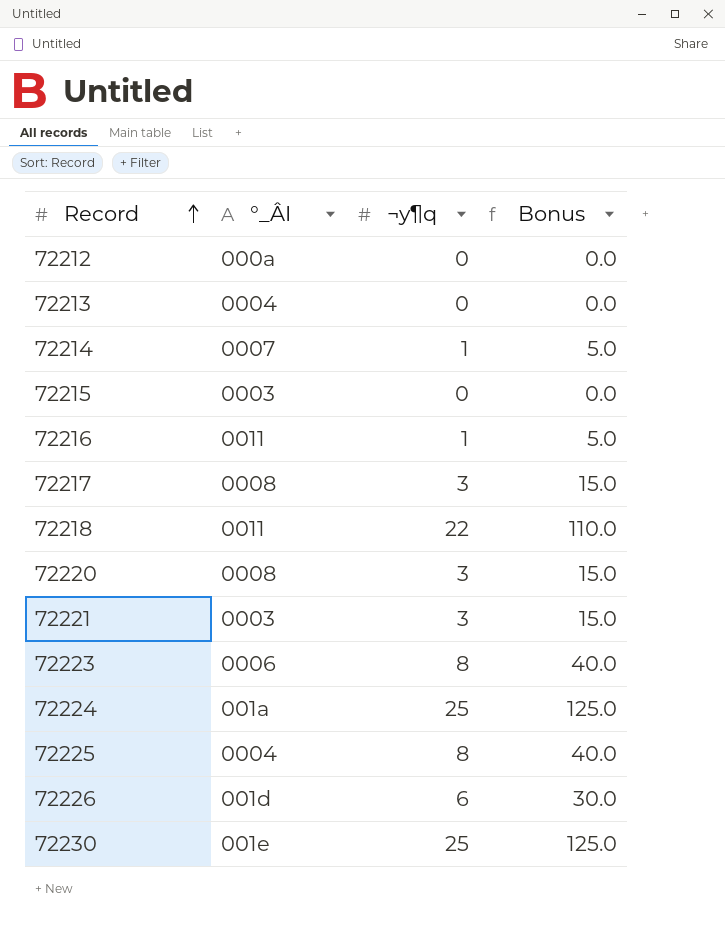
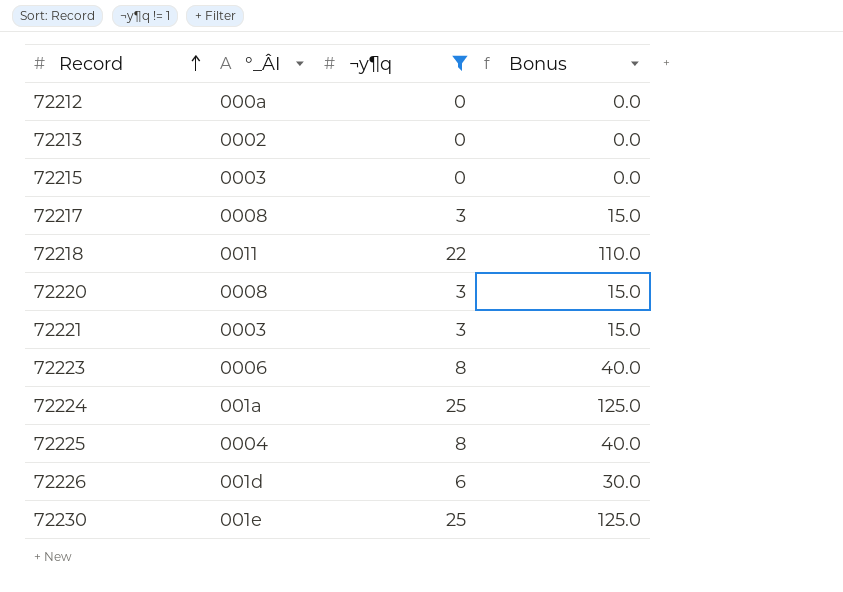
filter: none -> ¬y¶q != 1
72213 | °_ÂI: 0004 -> 0002

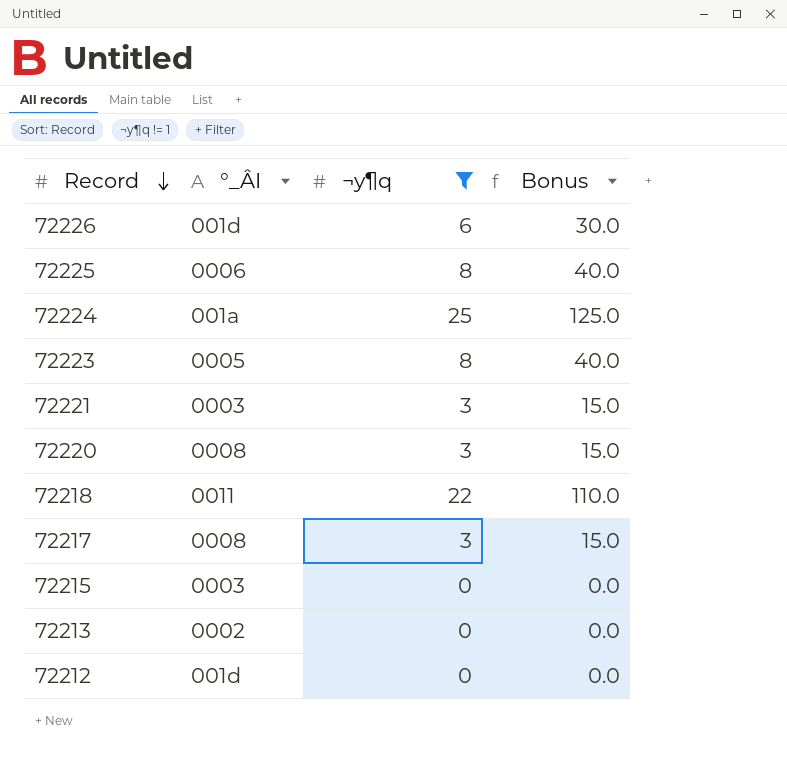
row order: Record ascending -> Record descending
row 72230: 001e | 25 | 125.0 -> none
72225 | °_ÂI: 0004 -> 0006
72223 | °_ÂI: 0006 -> 0005
72212 | °_ÂI: 000a -> 001d

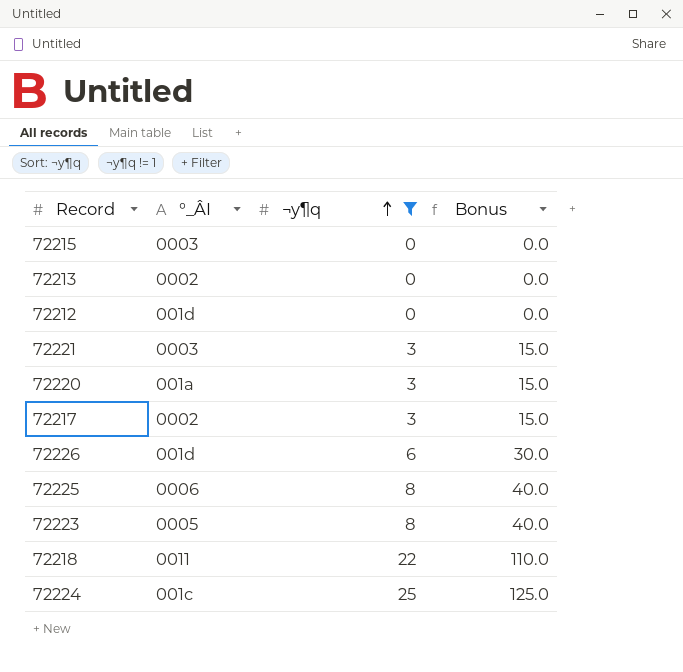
row order: Record descending -> ¬y¶q ascending
72220 | °_ÂI: 0008 -> 001a
72217 | °_ÂI: 0008 -> 0002
72224 | °_ÂI: 001a -> 001c

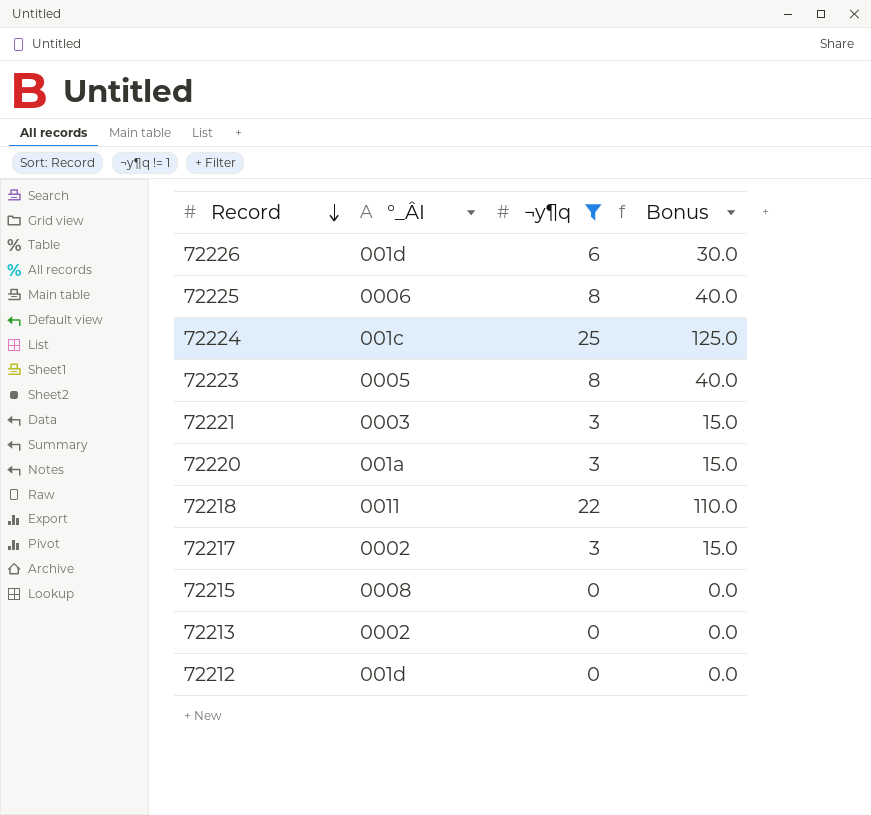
row order: ¬y¶q ascending -> Record descending
72215 | °_ÂI: 0003 -> 0008

